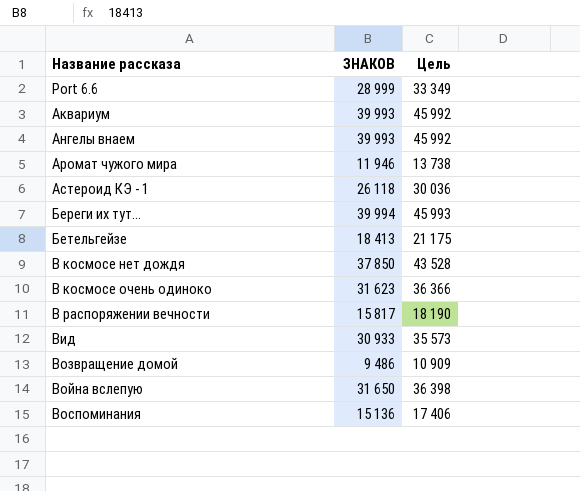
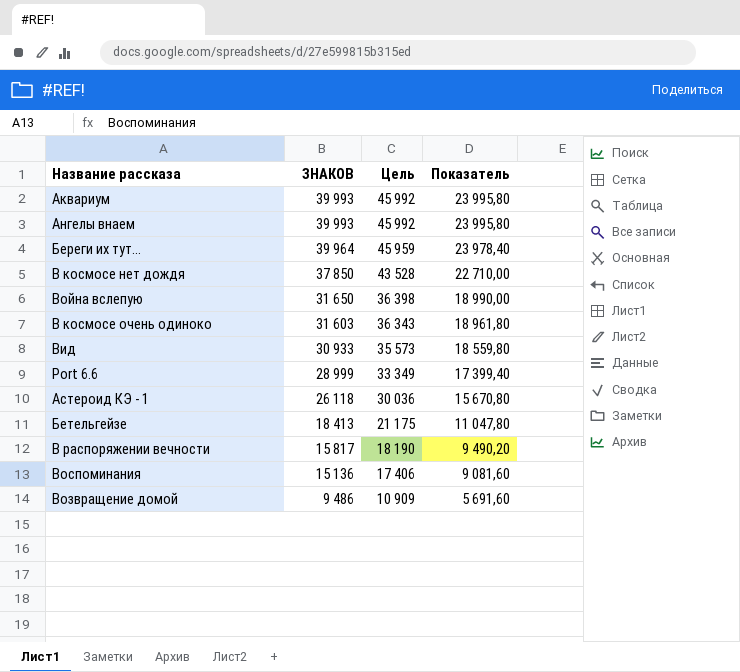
row order: Название рассказа ascending -> ЗНАКОВ descending
column Показатель | formula: none -> [ЗНАКОВ] * 0,6
row Аромат чужого мира: 11 946 | 13 738 -> none
Береги их тут... | ЗНАКОВ: 39 994 -> 39 964
Береги их тут... | Цель: 45 993 -> 45 959
В космосе очень одиноко | ЗНАКОВ: 31 623 -> 31 603
В космосе очень одиноко | Цель: 36 366 -> 36 343

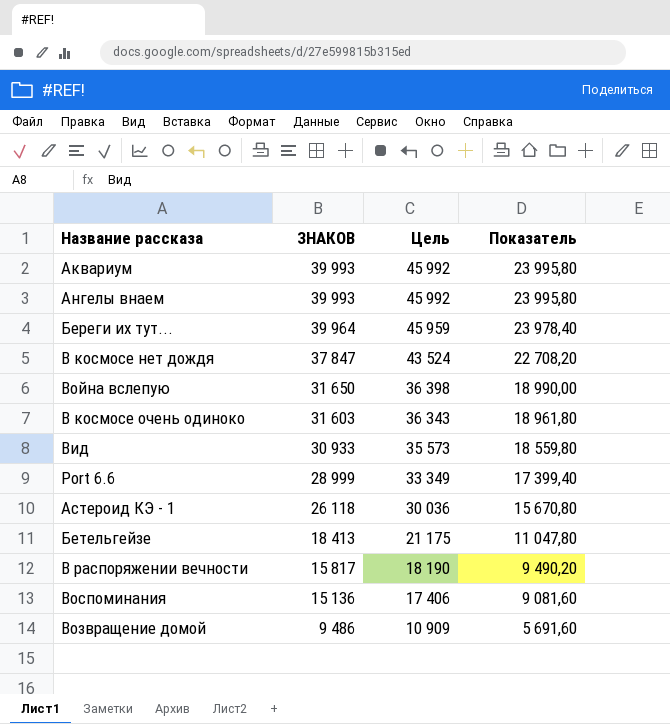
В космосе нет дождя | ЗНАКОВ: 37 850 -> 37 847
В космосе нет дождя | Цель: 43 528 -> 43 524
В космосе нет дождя | Показатель: 22 710,00 -> 22 708,20

